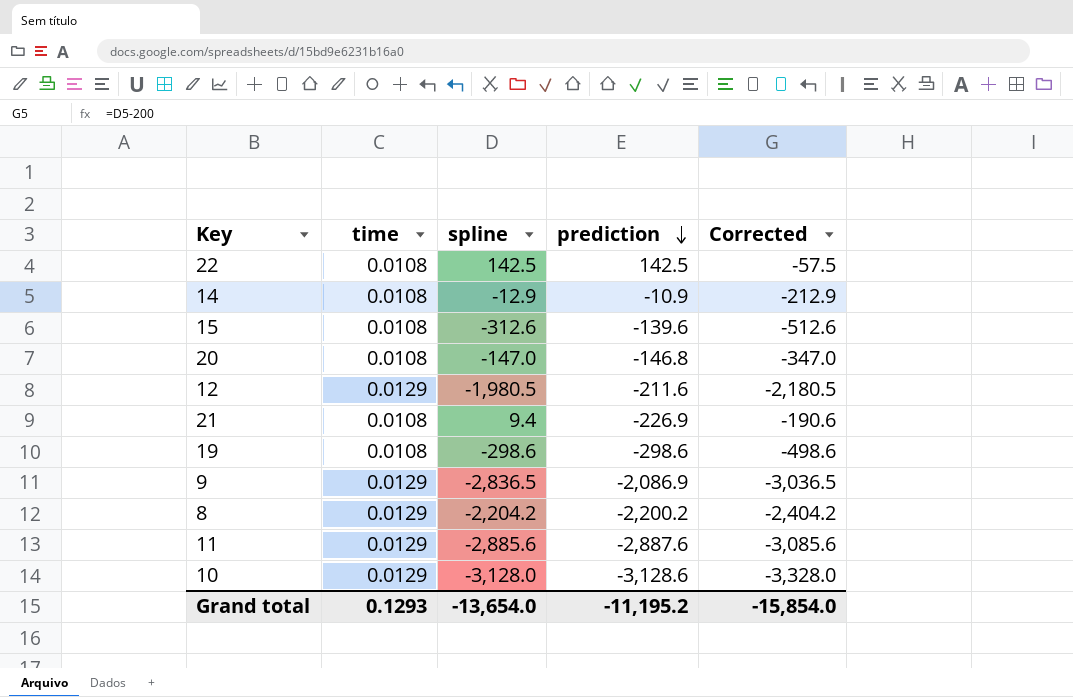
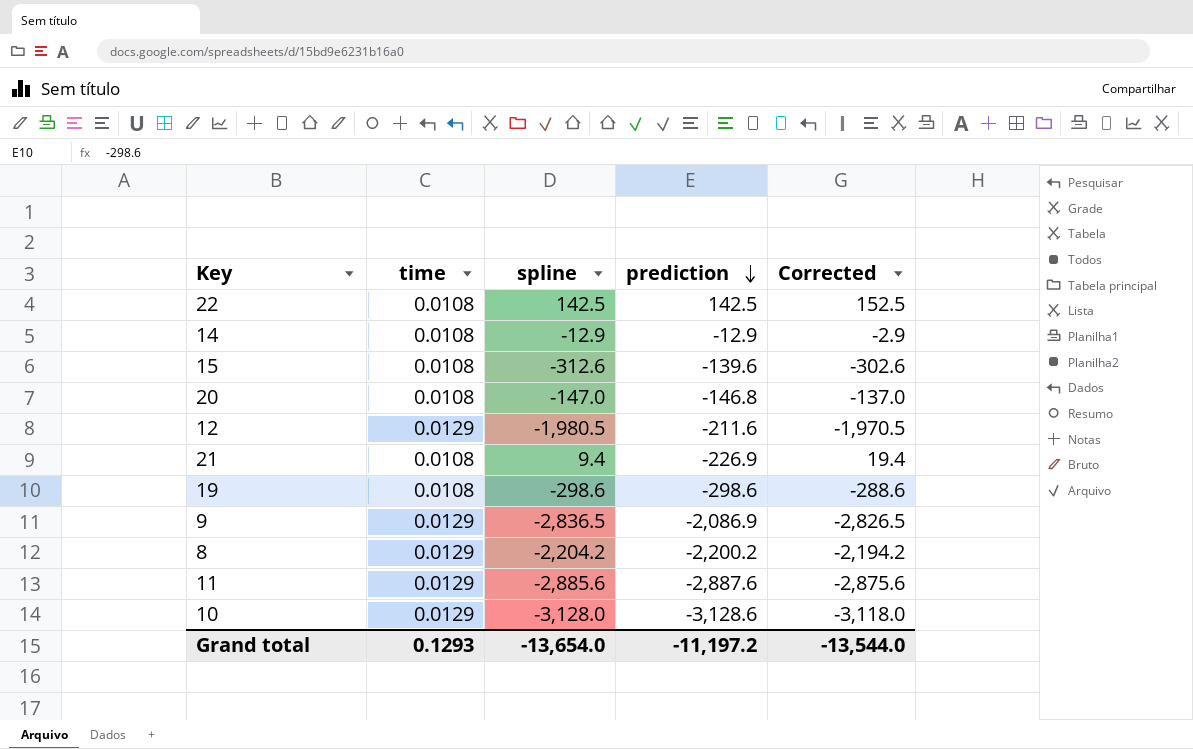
column Corrected | formula: [spline] - 200 -> [spline] + 10
14 | prediction: -10.9 -> -12.9
Grand total | prediction: -11,195.2 -> -11,197.2
Grand total | Corrected: -15,854.0 -> -13,544.0

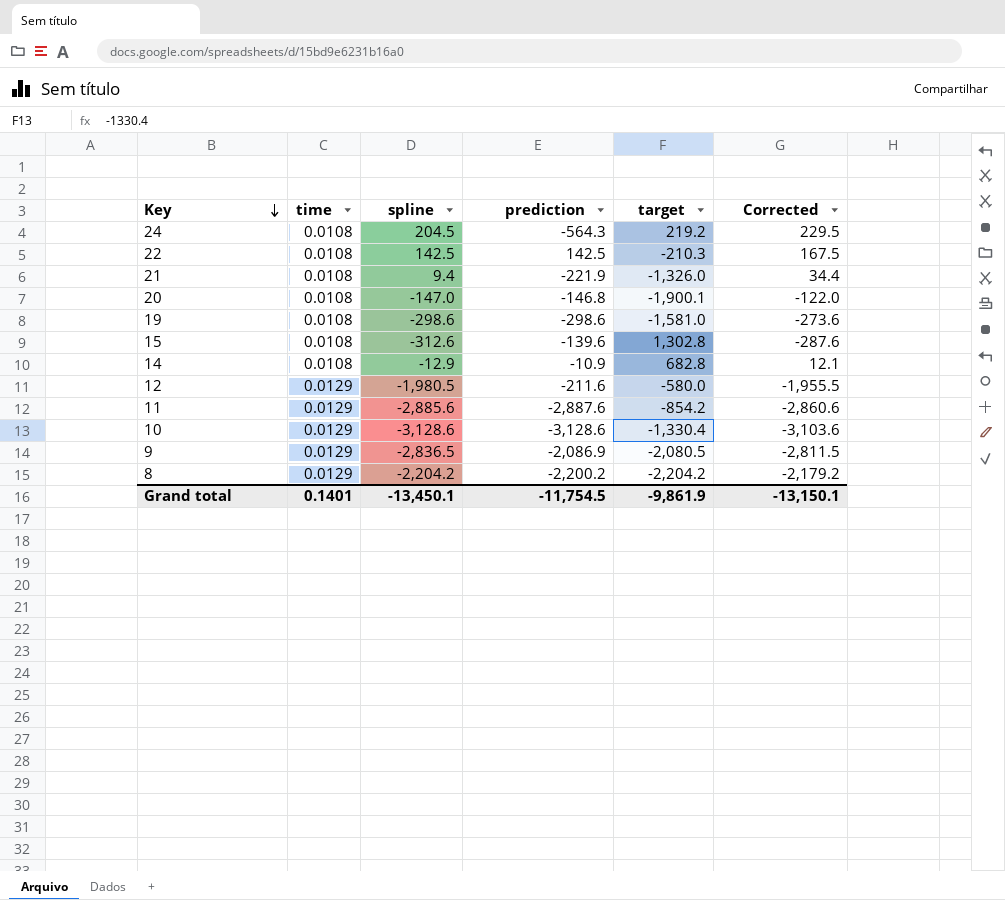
row order: prediction descending -> Key descending
column target | position: none -> 5
column Corrected | formula: [spline] + 10 -> [spline] + 25
row 24: none -> 0.0108 | 204.5 | -564.3 | 219.2 | 229.5
21 | prediction: -226.9 -> -221.9
14 | prediction: -12.9 -> -10.9
10 | spline: -3,128.0 -> -3,128.6
Grand total | time: 0.1293 -> 0.1401
Grand total | spline: -13,654.0 -> -13,450.1
Grand total | prediction: -11,197.2 -> -11,754.5
Grand total | Corrected: -13,544.0 -> -13,150.1

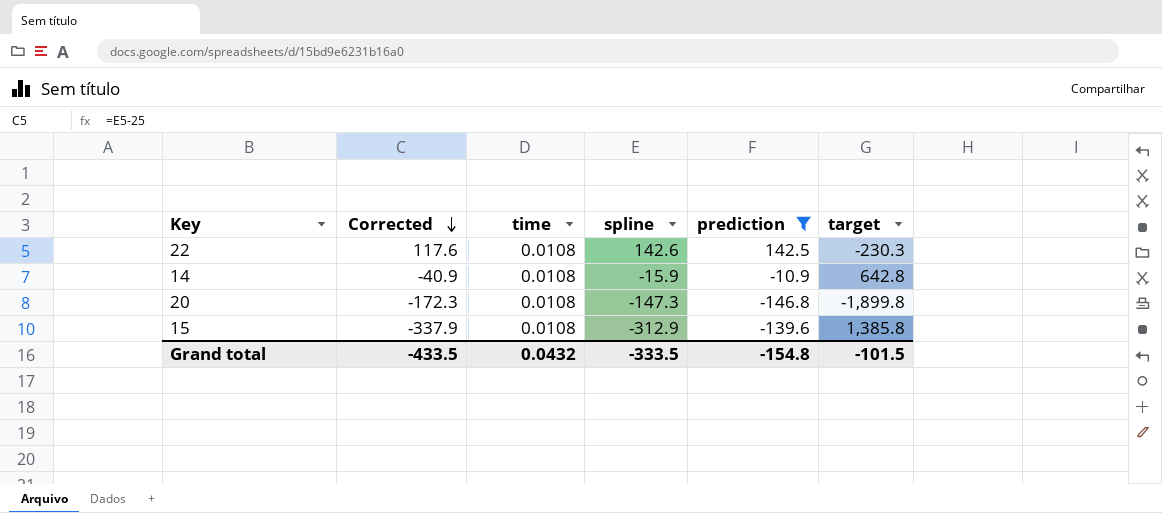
filter: none -> prediction >= -146.8
row order: Key descending -> Corrected descending
column Corrected | formula: [spline] + 25 -> [spline] - 25
column Corrected | position: 6 -> 2
22 | spline: 142.5 -> 142.6
22 | target: -210.3 -> -230.3
14 | spline: -12.9 -> -15.9
14 | target: 682.8 -> 642.8
20 | spline: -147.0 -> -147.3
20 | target: -1,900.1 -> -1,899.8
15 | spline: -312.6 -> -312.9
15 | target: 1,302.8 -> 1,385.8
Grand total | Corrected: -13,150.1 -> -433.5
Grand total | time: 0.1401 -> 0.0432
Grand total | spline: -13,450.1 -> -333.5
Grand total | prediction: -11,754.5 -> -154.8
Grand total | target: -9,861.9 -> -101.5

